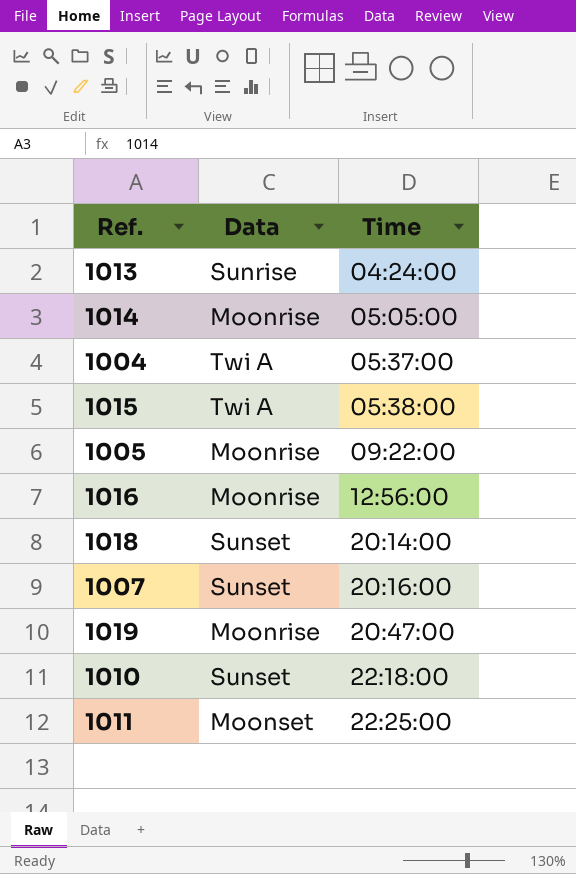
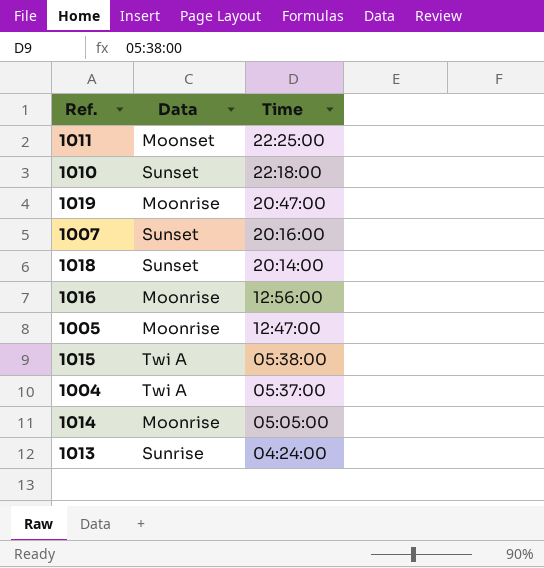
row order: Time ascending -> Time descending
1005 | Time: 09:22:00 -> 12:47:00

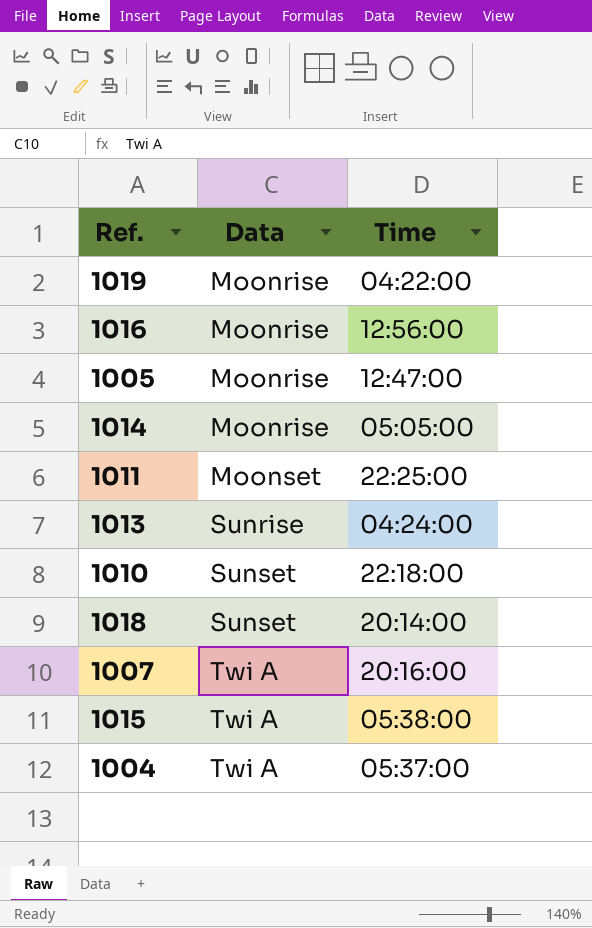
row order: Time descending -> Data ascending
1019 | Time: 20:47:00 -> 04:22:00
1007 | Data: Sunset -> Twi A

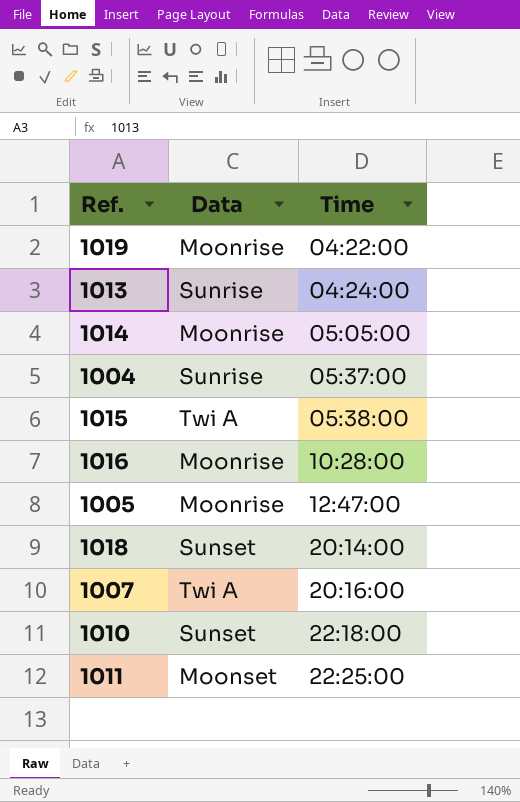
row order: Data ascending -> Time ascending
1004 | Data: Twi A -> Sunrise
1016 | Time: 12:56:00 -> 10:28:00

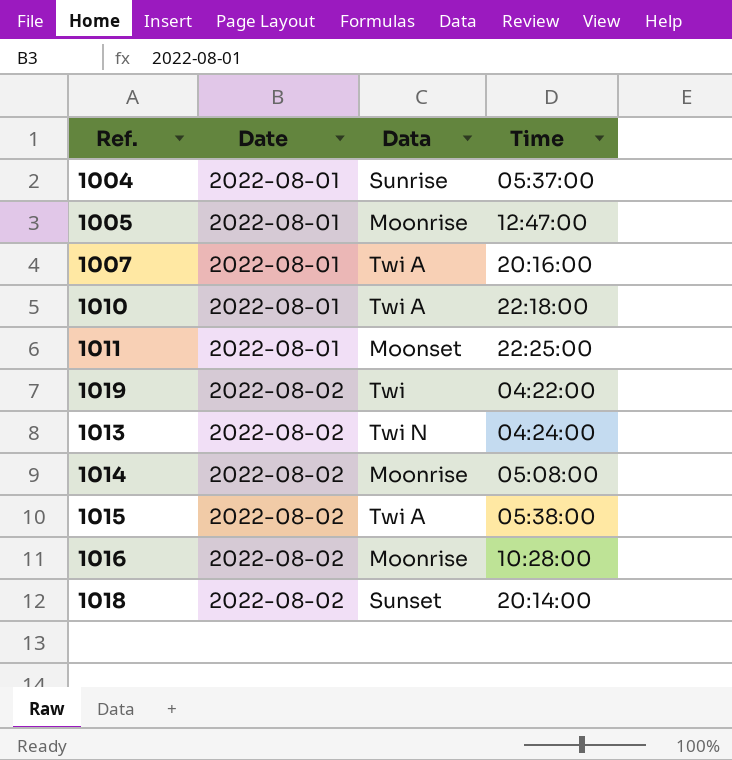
row order: Time ascending -> Date ascending
column Date | position: none -> 2
1010 | Data: Sunset -> Twi A
1019 | Data: Moonrise -> Twi
1013 | Data: Sunrise -> Twi N
1014 | Time: 05:05:00 -> 05:08:00

